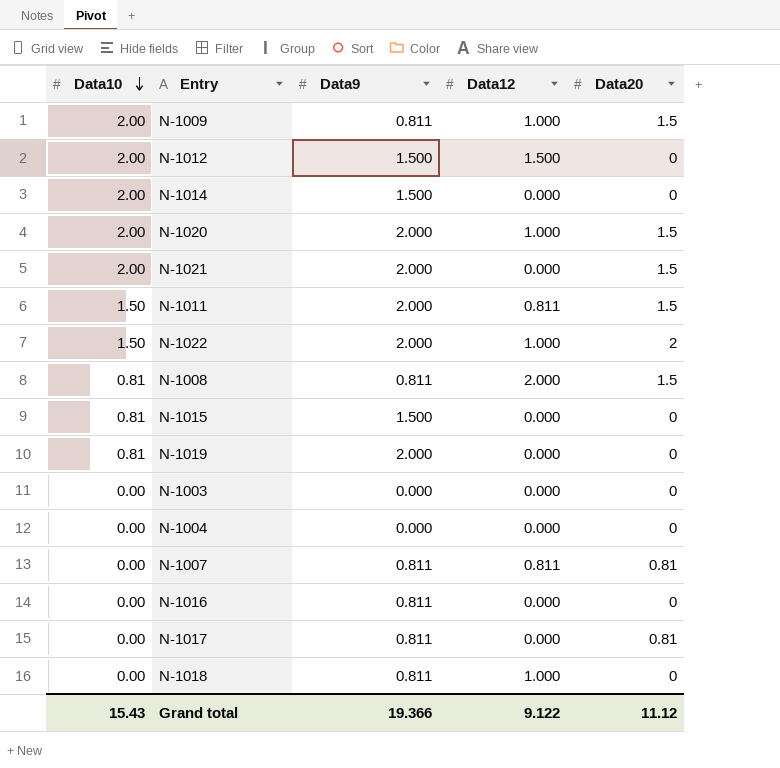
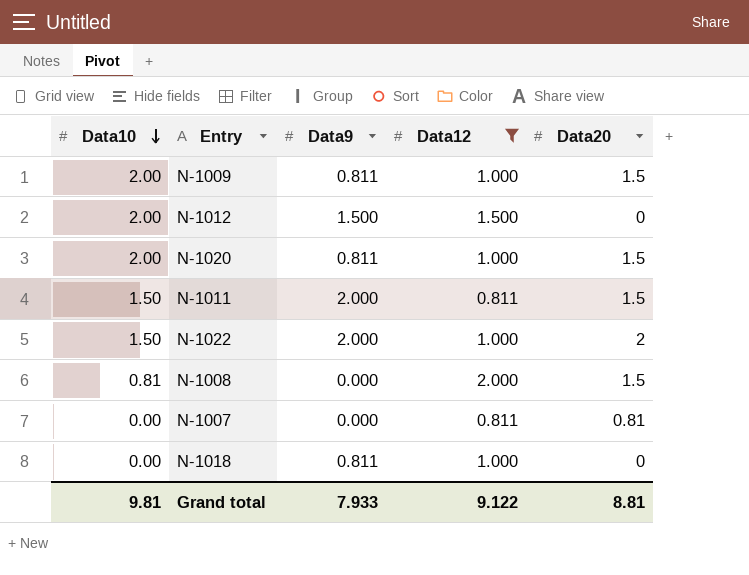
filter: none -> Data12 != 0.000
N-1020 | Data9: 2.000 -> 0.811
N-1008 | Data9: 0.811 -> 0.000
N-1007 | Data9: 0.811 -> 0.000
Grand total | Data10: 15.43 -> 9.81
Grand total | Data9: 19.366 -> 7.933
Grand total | Data20: 11.12 -> 8.81

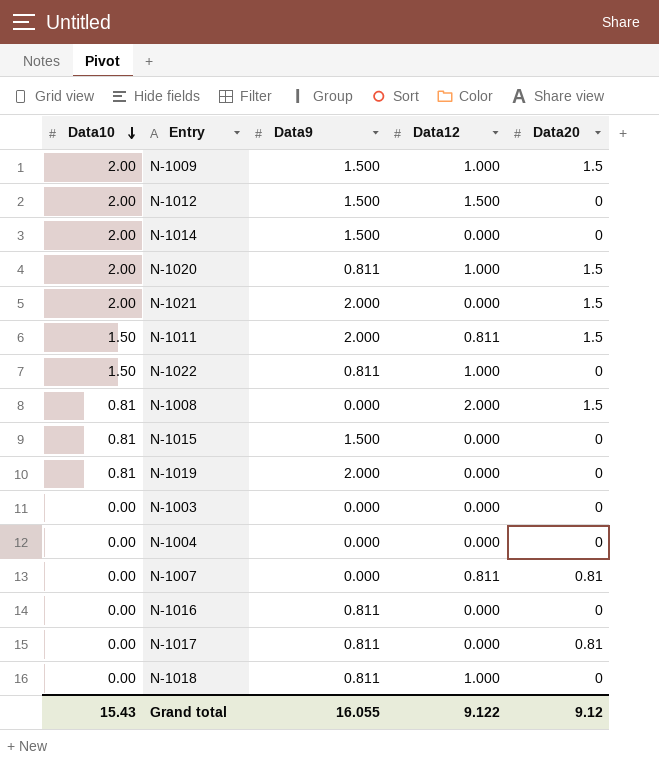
filter: Data12 != 0.000 -> none
N-1009 | Data9: 0.811 -> 1.500
N-1022 | Data9: 2.000 -> 0.811
N-1022 | Data20: 2 -> 0
Grand total | Data10: 9.81 -> 15.43
Grand total | Data9: 7.933 -> 16.055
Grand total | Data20: 8.81 -> 9.12

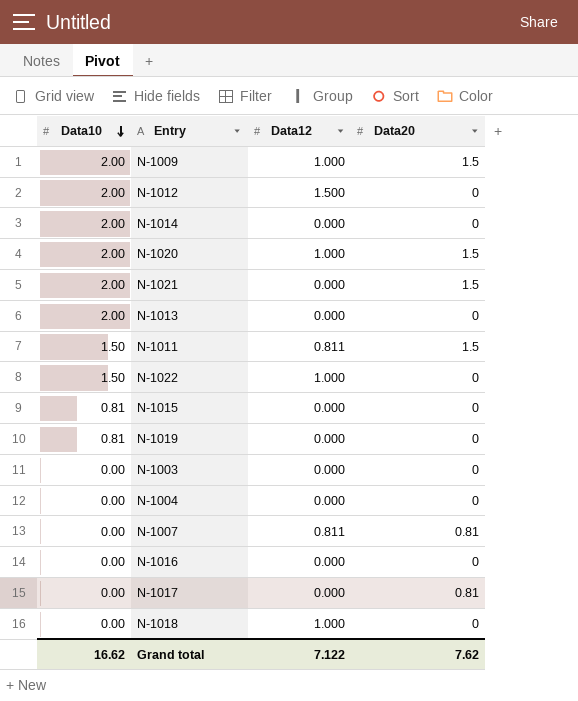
column Data9 | position: 3 -> none
row N-1008: 0.81 | 0.000 | 2.000 | 1.5 -> none
row N-1013: none -> 2.00 | 0.000 | 0
Grand total | Data10: 15.43 -> 16.62
Grand total | Data12: 9.122 -> 7.122
Grand total | Data20: 9.12 -> 7.62

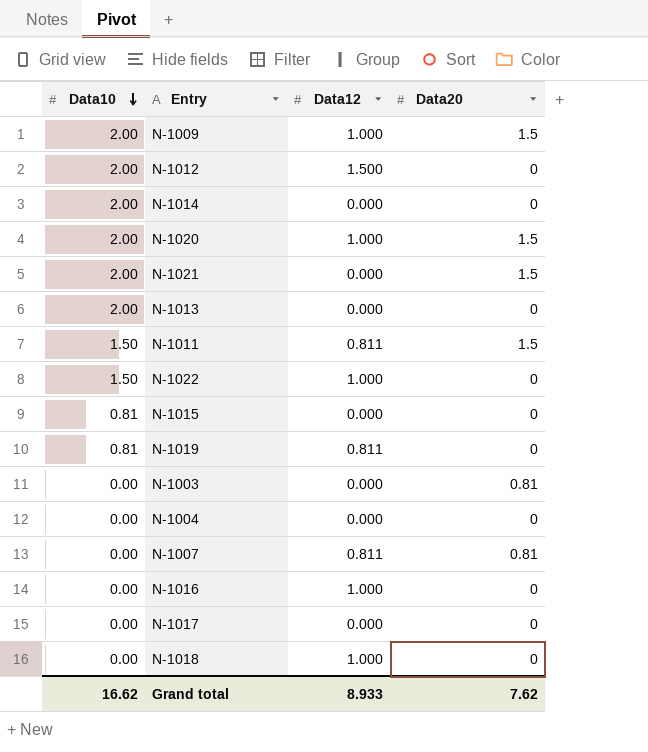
N-1019 | Data12: 0.000 -> 0.811
N-1003 | Data20: 0 -> 0.81
N-1016 | Data12: 0.000 -> 1.000
N-1017 | Data20: 0.81 -> 0
Grand total | Data12: 7.122 -> 8.933

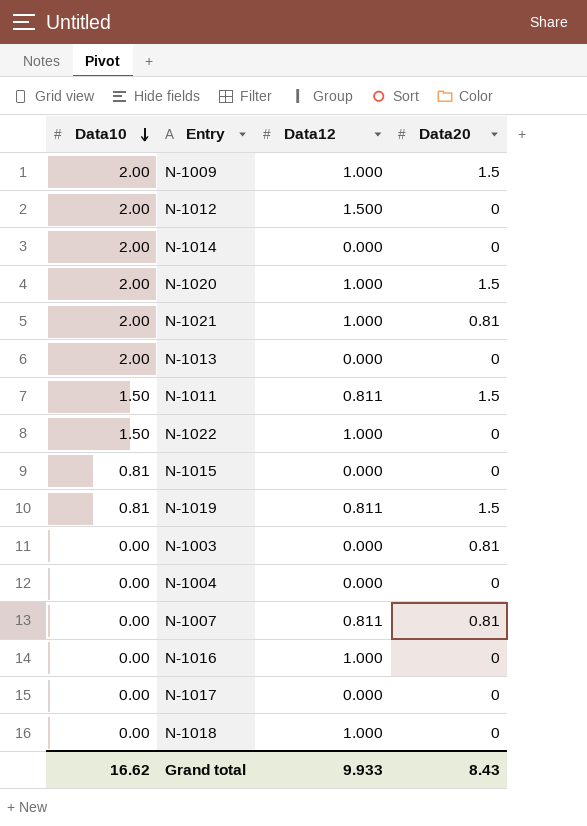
N-1021 | Data12: 0.000 -> 1.000
N-1021 | Data20: 1.5 -> 0.81
N-1019 | Data20: 0 -> 1.5
Grand total | Data12: 8.933 -> 9.933
Grand total | Data20: 7.62 -> 8.43

